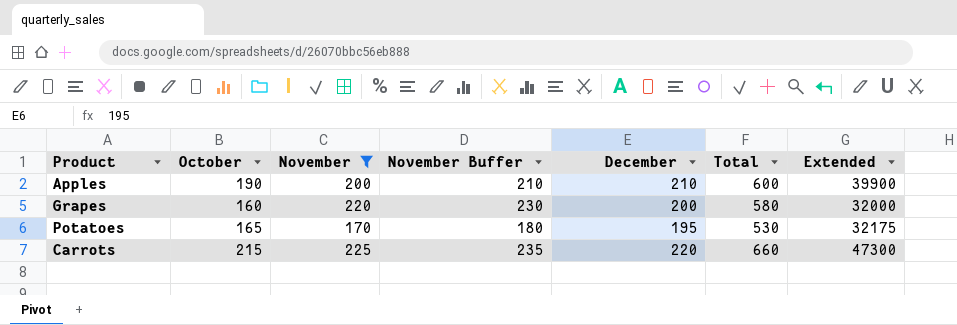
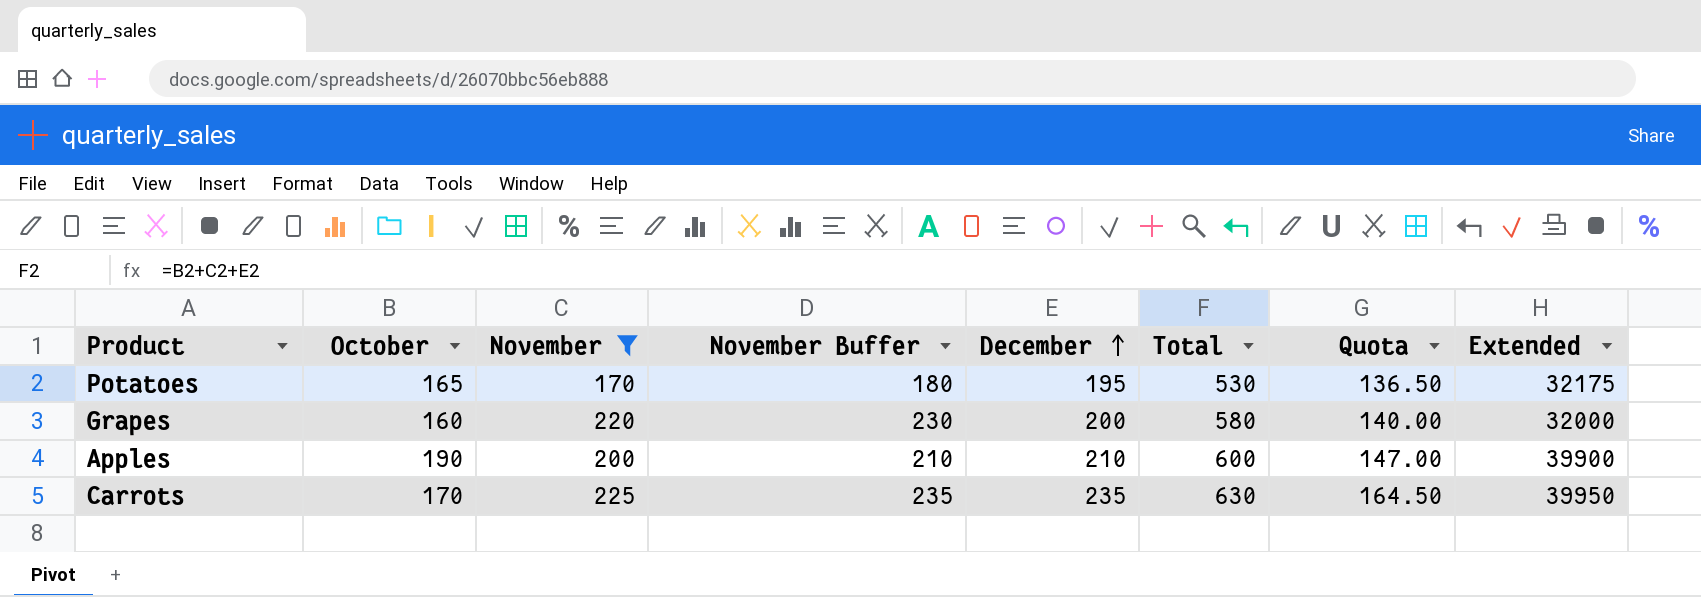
row order: none -> December ascending
column Quota | formula: none -> [December] * 0.7
Carrots | October: 215 -> 170
Carrots | December: 220 -> 235
Carrots | Total: 660 -> 630
Carrots | Extended: 47300 -> 39950

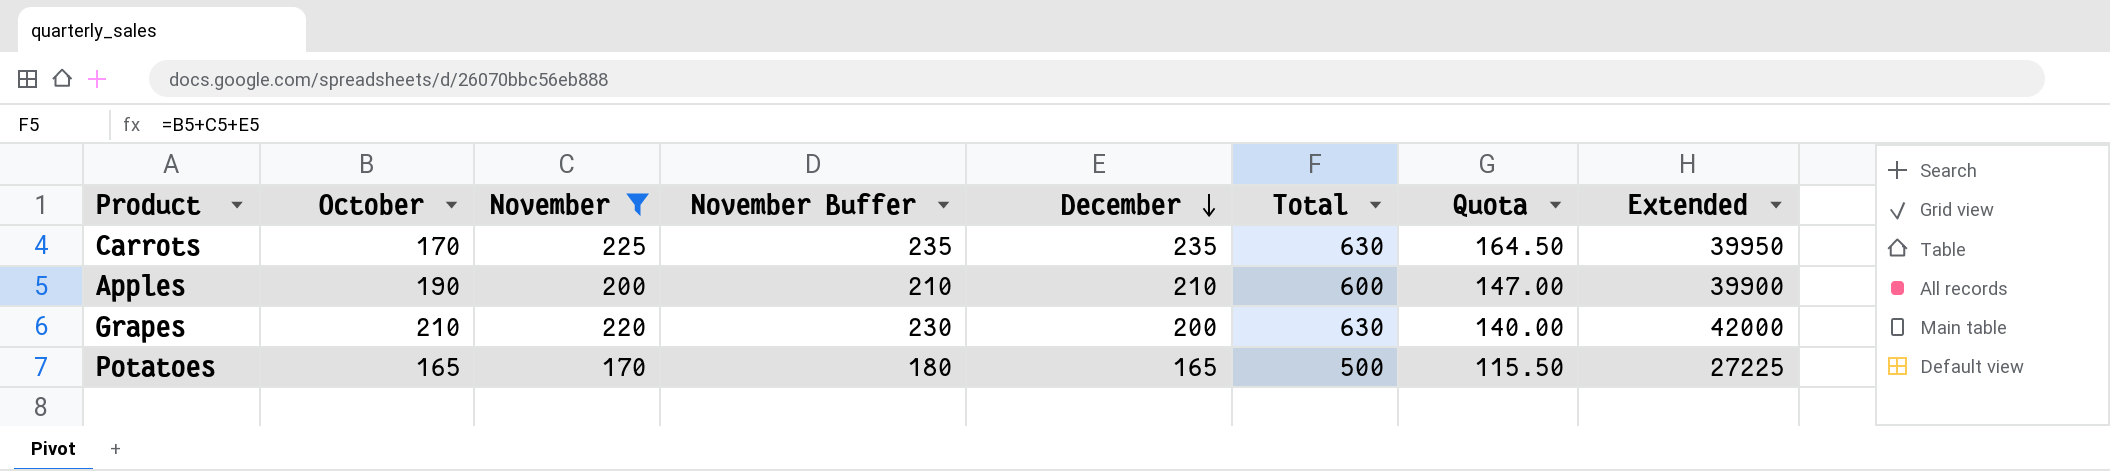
row order: December ascending -> December descending
Grapes | October: 160 -> 210
Grapes | Total: 580 -> 630
Grapes | Extended: 32000 -> 42000
Potatoes | December: 195 -> 165
Potatoes | Total: 530 -> 500
Potatoes | Quota: 136.50 -> 115.50
Potatoes | Extended: 32175 -> 27225

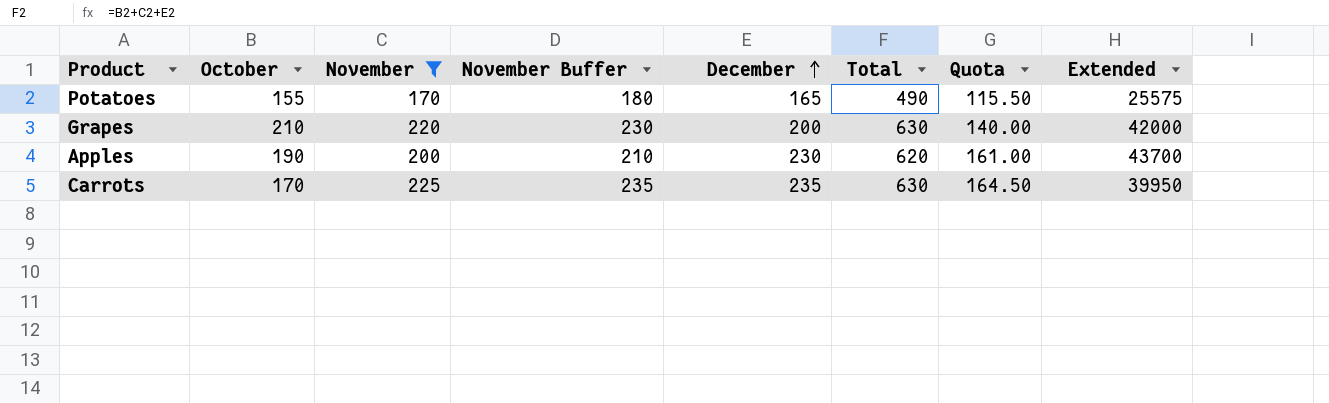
row order: December descending -> December ascending
Potatoes | October: 165 -> 155
Potatoes | Total: 500 -> 490
Potatoes | Extended: 27225 -> 25575
Apples | December: 210 -> 230
Apples | Total: 600 -> 620
Apples | Quota: 147.00 -> 161.00
Apples | Extended: 39900 -> 43700

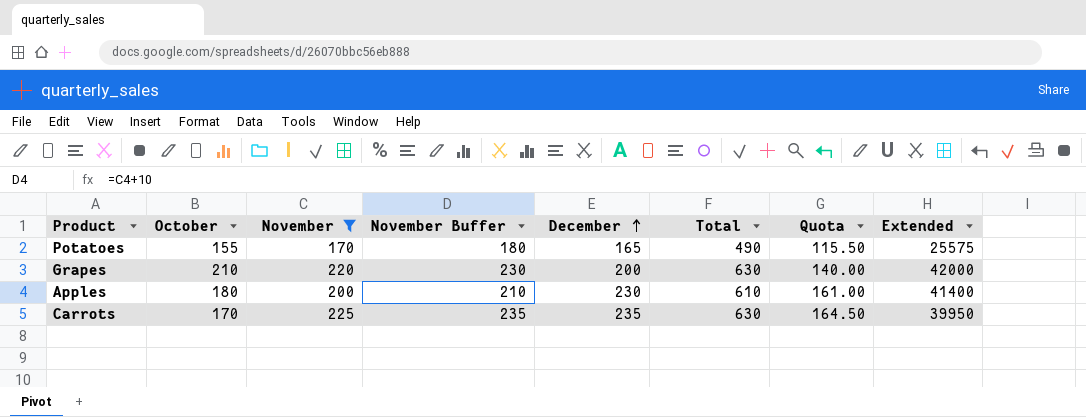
Apples | October: 190 -> 180
Apples | Total: 620 -> 610
Apples | Extended: 43700 -> 41400

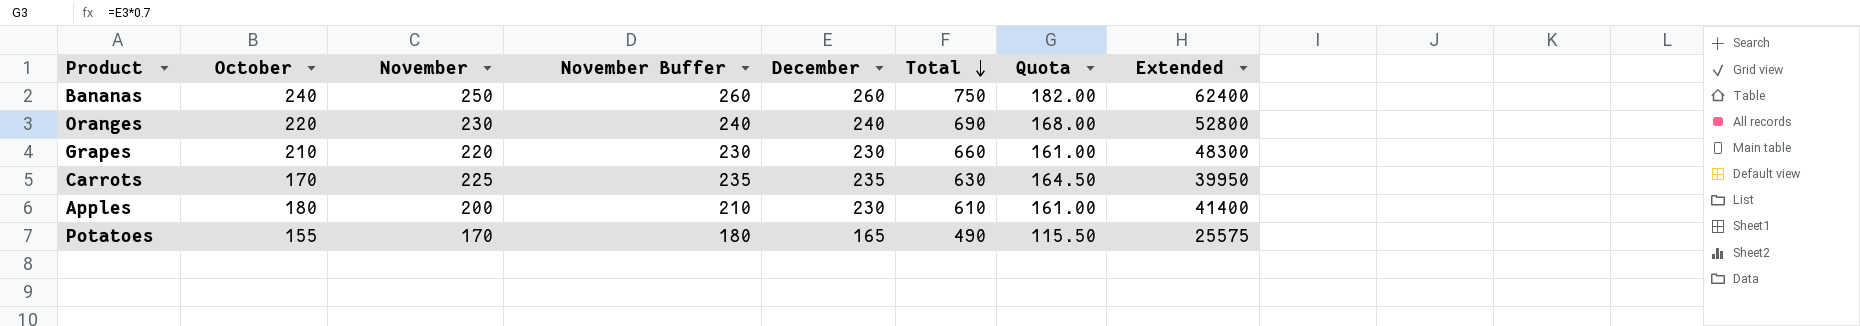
filter: November <= 225 -> none
row order: December ascending -> Total descending
Grapes | December: 200 -> 230
Grapes | Total: 630 -> 660
Grapes | Quota: 140.00 -> 161.00
Grapes | Extended: 42000 -> 48300

